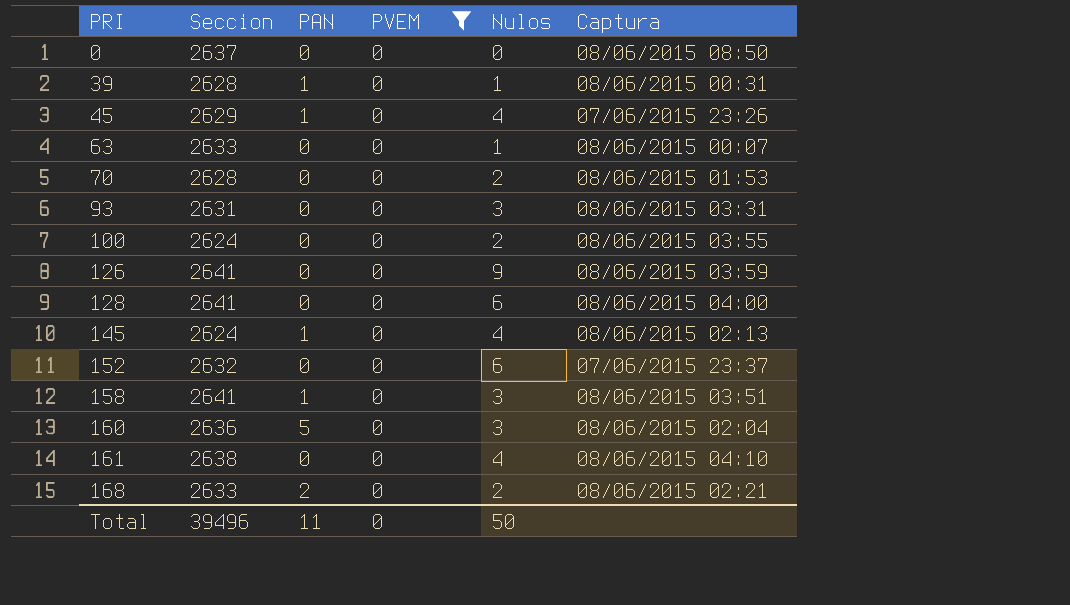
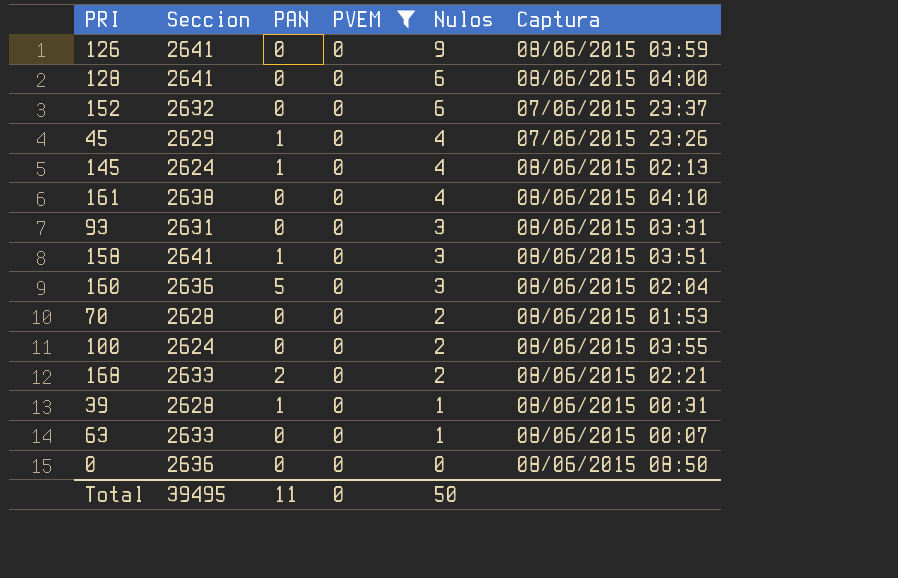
row order: PRI ascending -> Nulos descending
0 | Seccion: 2637 -> 2636
Total | Seccion: 39496 -> 39495

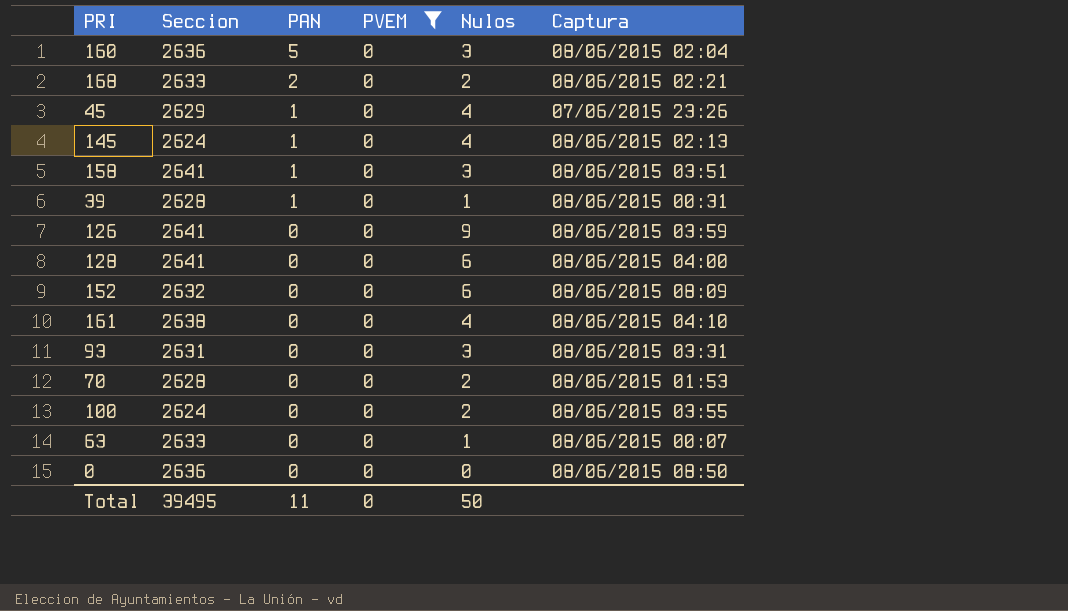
row order: Nulos descending -> PAN descending
152 | Captura: 07/06/2015 23:37 -> 08/06/2015 08:09

